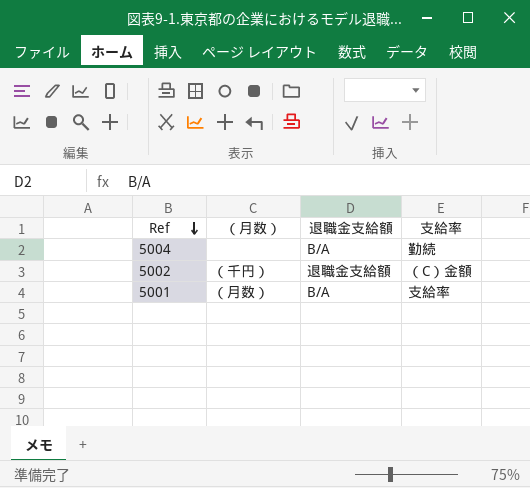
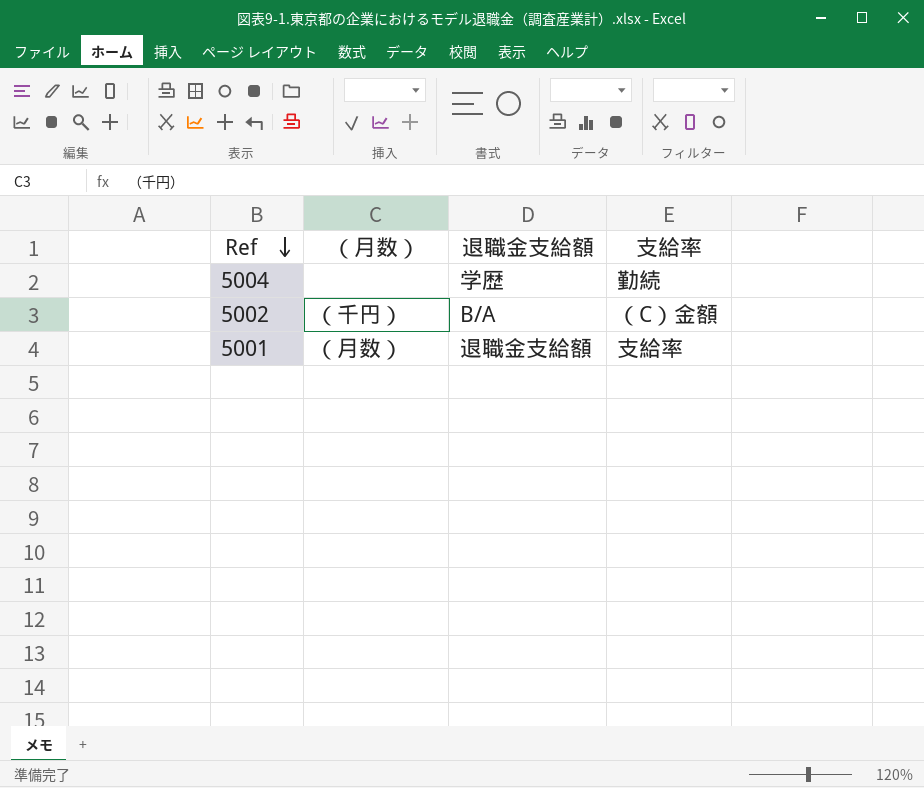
5004 | 退職金支給額: B/A -> 学歴
5002 | 退職金支給額: 退職金支給額 -> B/A
5001 | 退職金支給額: B/A -> 退職金支給額

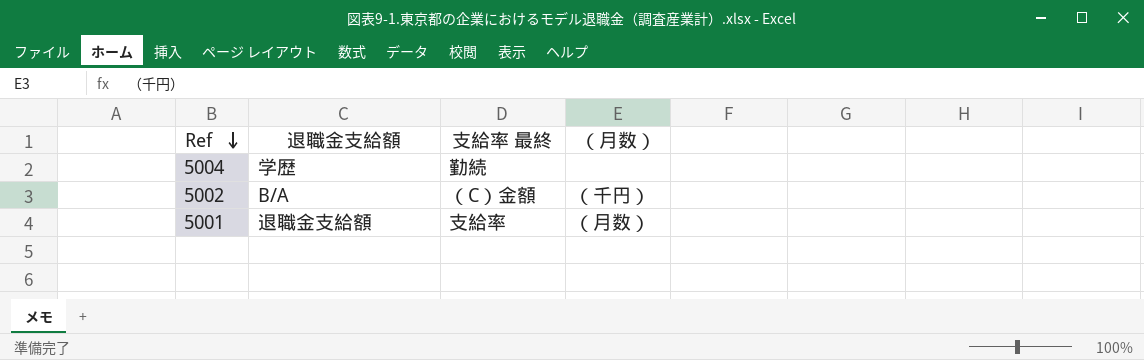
column name: 支給率 -> 支給率 最終
column （月数） | position: 2 -> 4

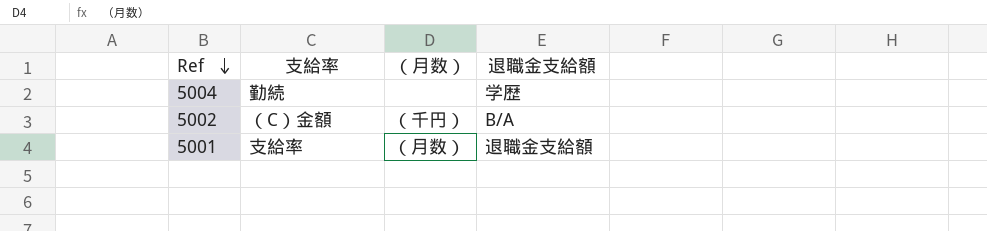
column name: 支給率 最終 -> 支給率
column 退職金支給額 | position: 2 -> 4

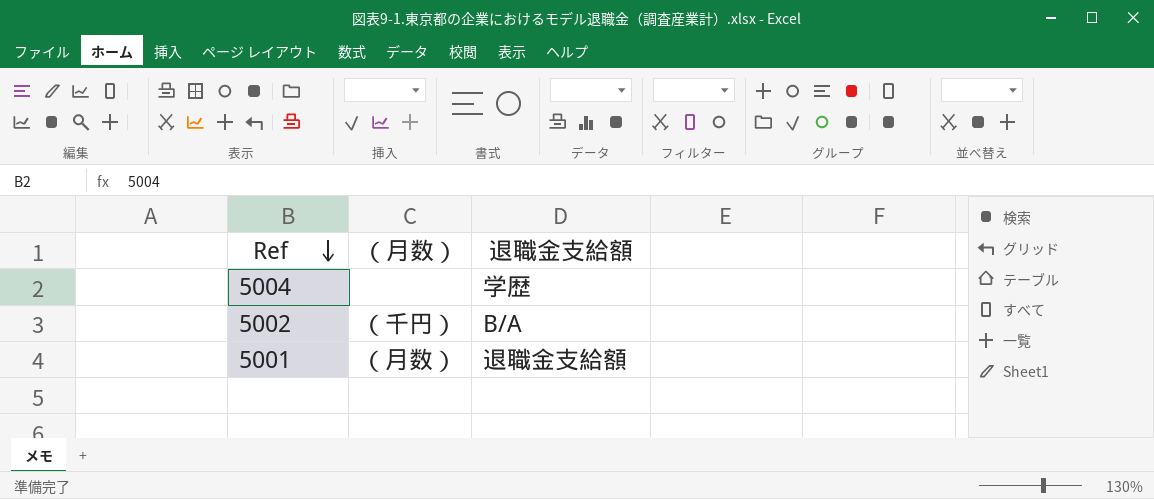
column 支給率 | position: 2 -> none

